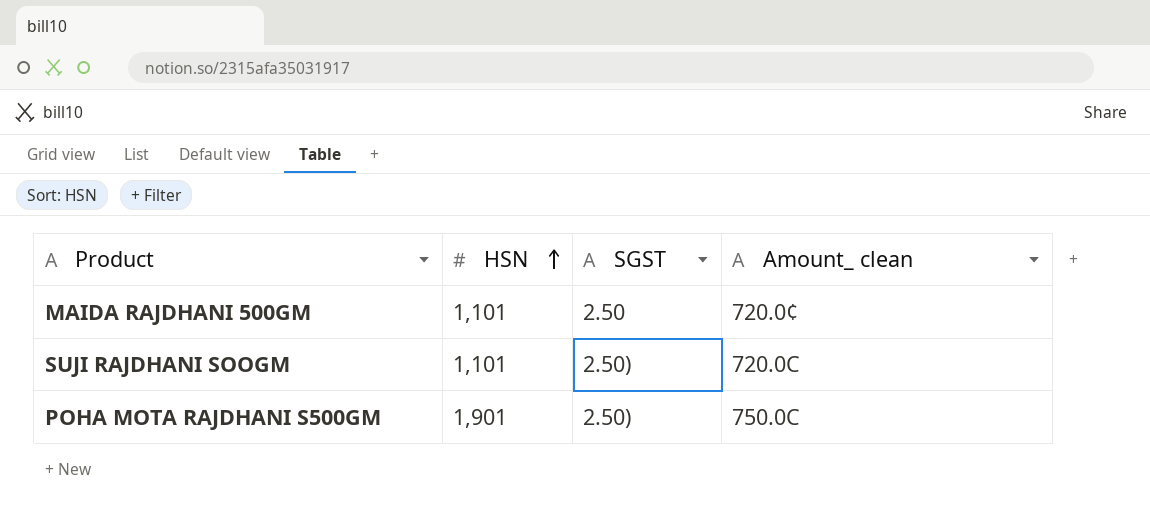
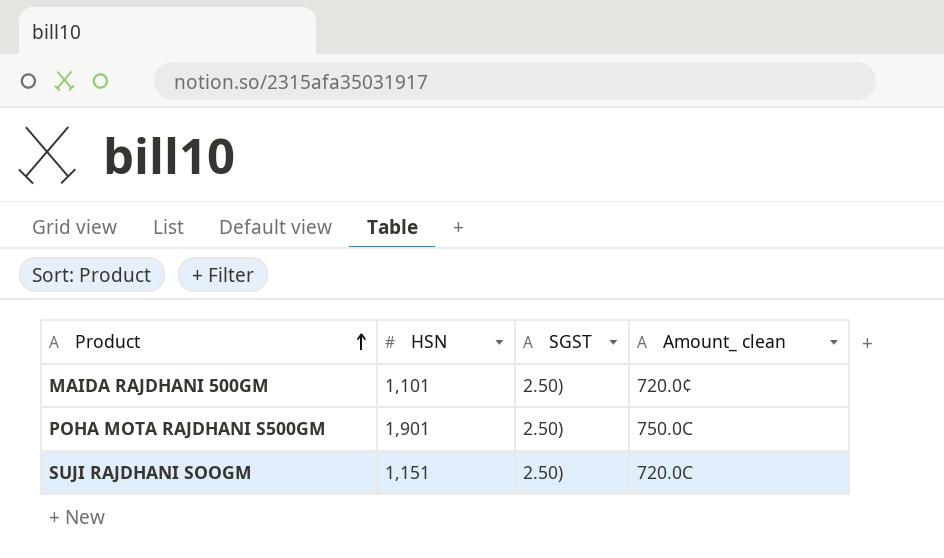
row order: HSN ascending -> Product ascending
MAIDA RAJDHANI 500GM | SGST: 2.50 -> 2.50)
SUJI RAJDHANI SOOGM | HSN: 1,101 -> 1,151

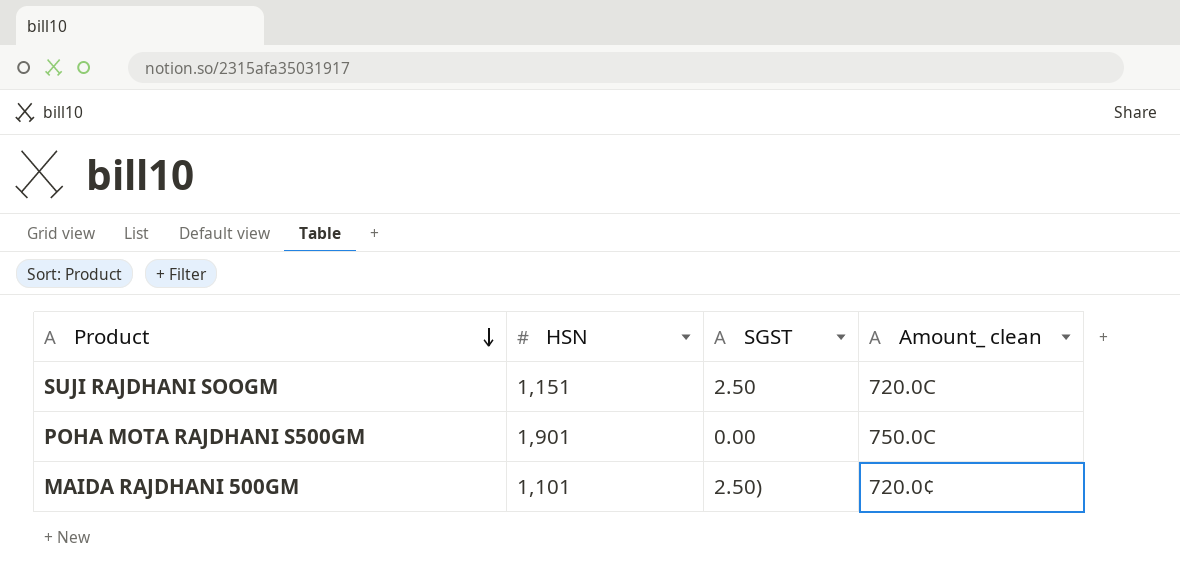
row order: Product ascending -> Product descending
SUJI RAJDHANI SOOGM | SGST: 2.50) -> 2.50
POHA MOTA RAJDHANI S500GM | SGST: 2.50) -> 0.00

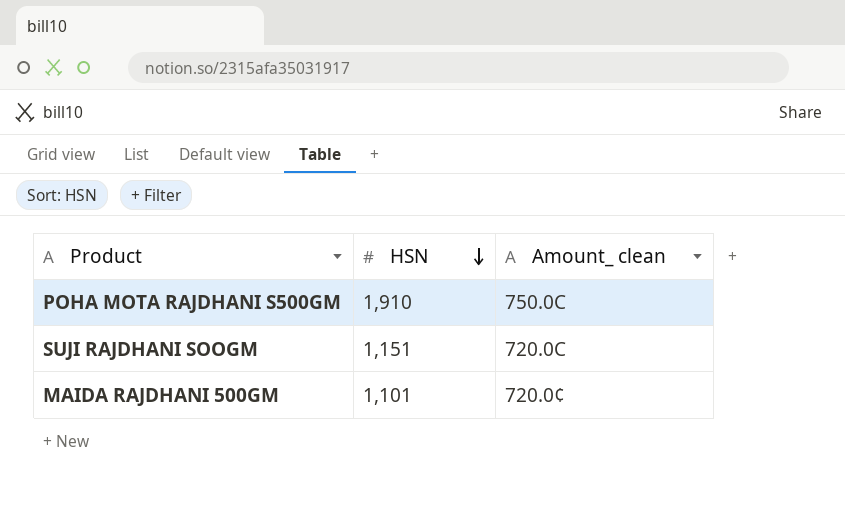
row order: Product descending -> HSN descending
column SGST | position: 3 -> none
POHA MOTA RAJDHANI S500GM | HSN: 1,901 -> 1,910

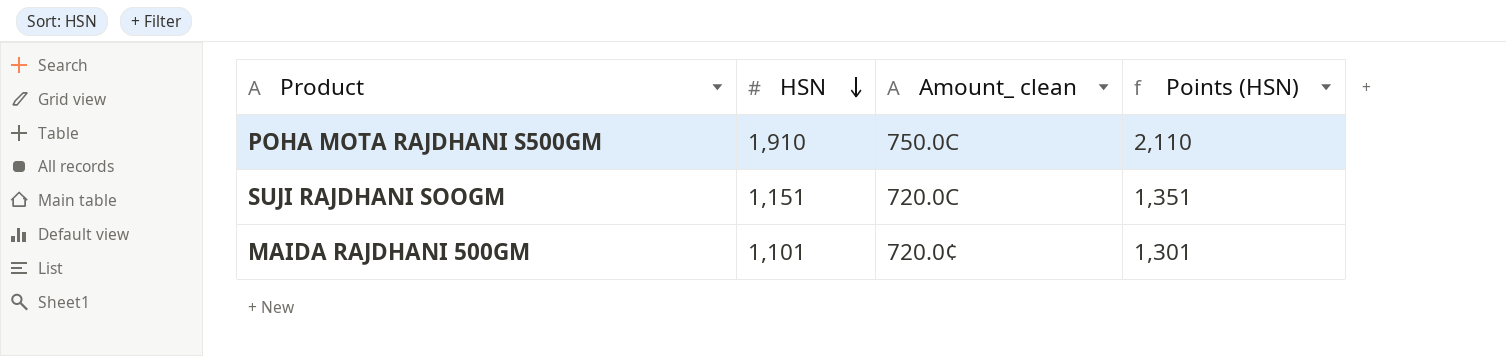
column Points (HSN) | formula: none -> [HSN] + 200

